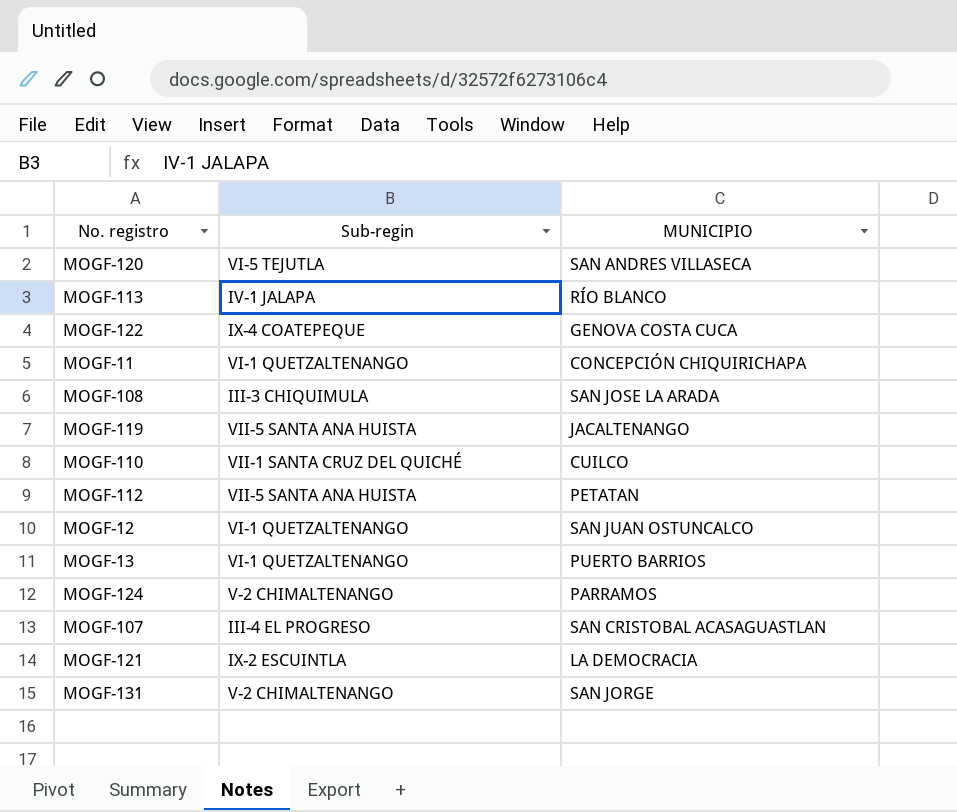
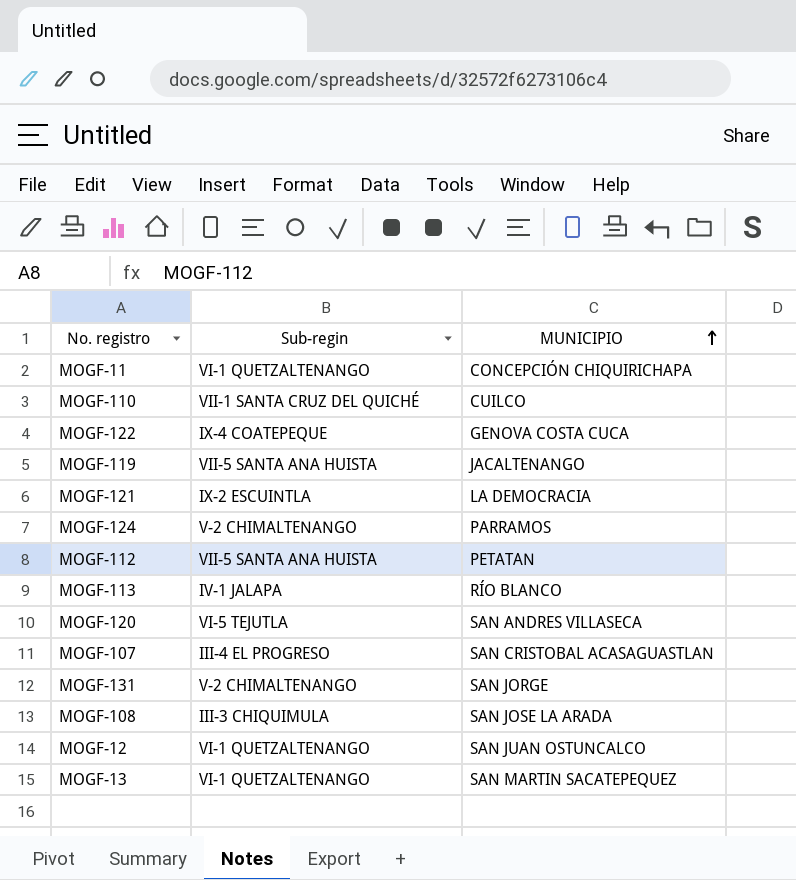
row order: none -> MUNICIPIO ascending
MOGF-13 | MUNICIPIO: PUERTO BARRIOS -> SAN MARTIN SACATEPEQUEZ

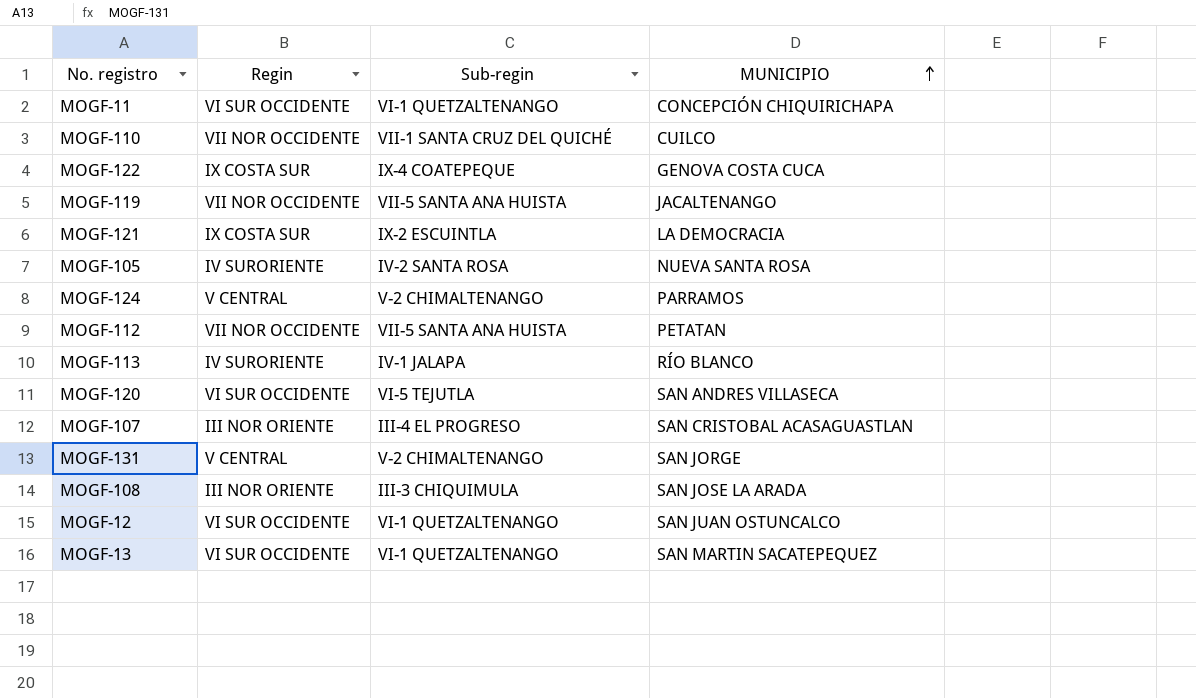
column Regin | position: none -> 2
row MOGF-105: none -> IV SURORIENTE | IV-2 SANTA ROSA | NUEVA SANTA ROSA

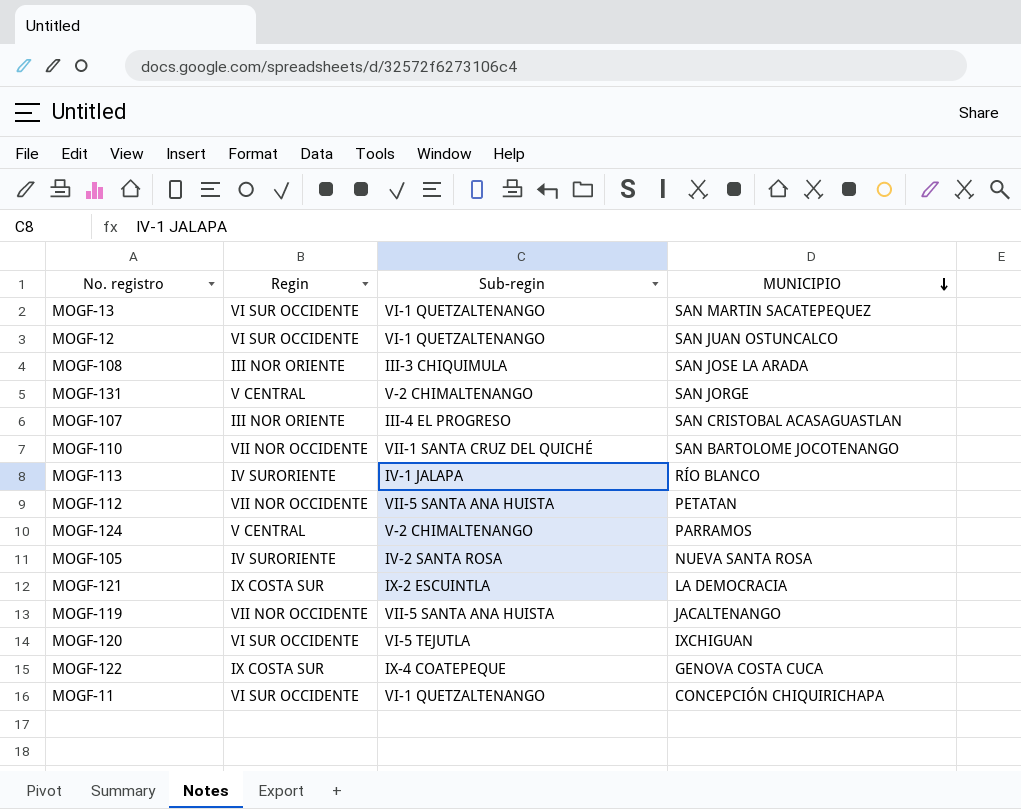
row order: MUNICIPIO ascending -> MUNICIPIO descending
MOGF-110 | MUNICIPIO: CUILCO -> SAN BARTOLOME JOCOTENANGO
MOGF-120 | MUNICIPIO: SAN ANDRES VILLASECA -> IXCHIGUAN

